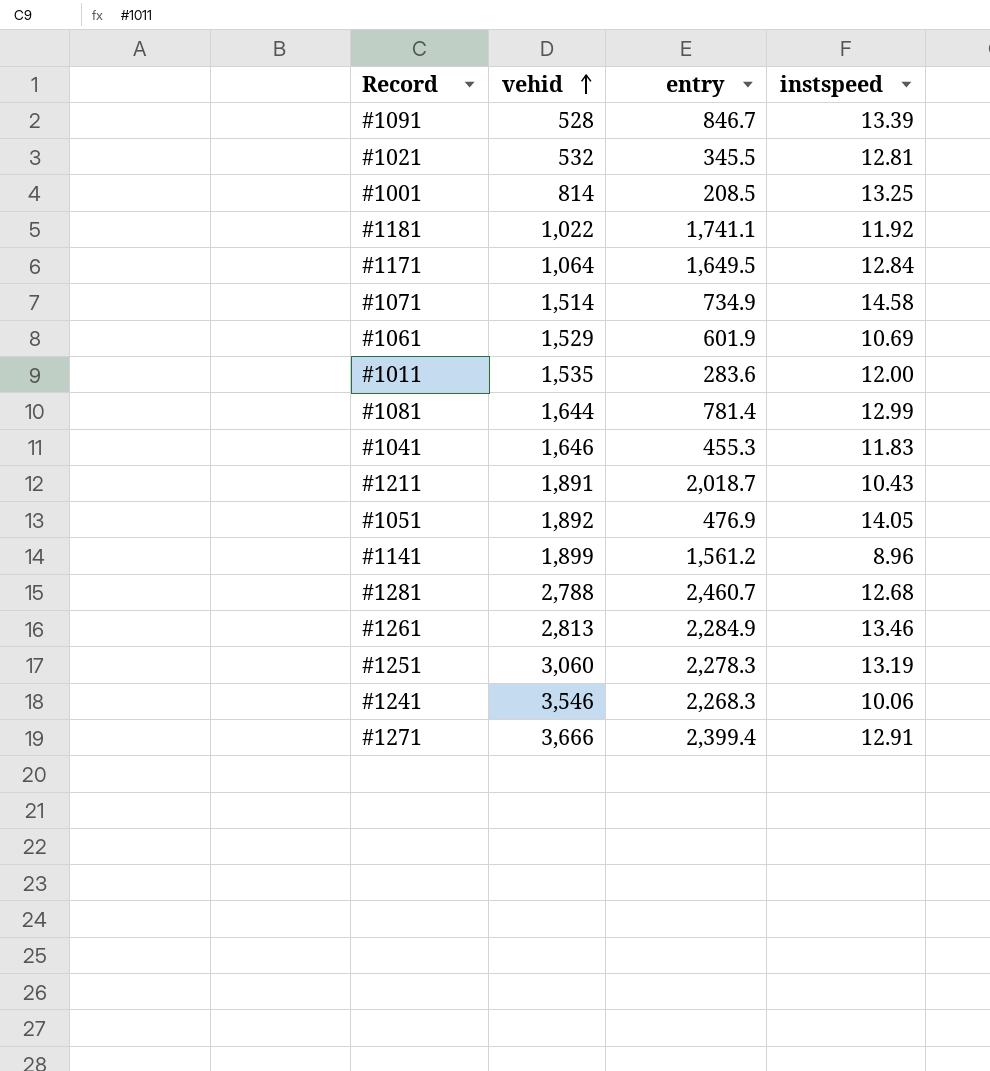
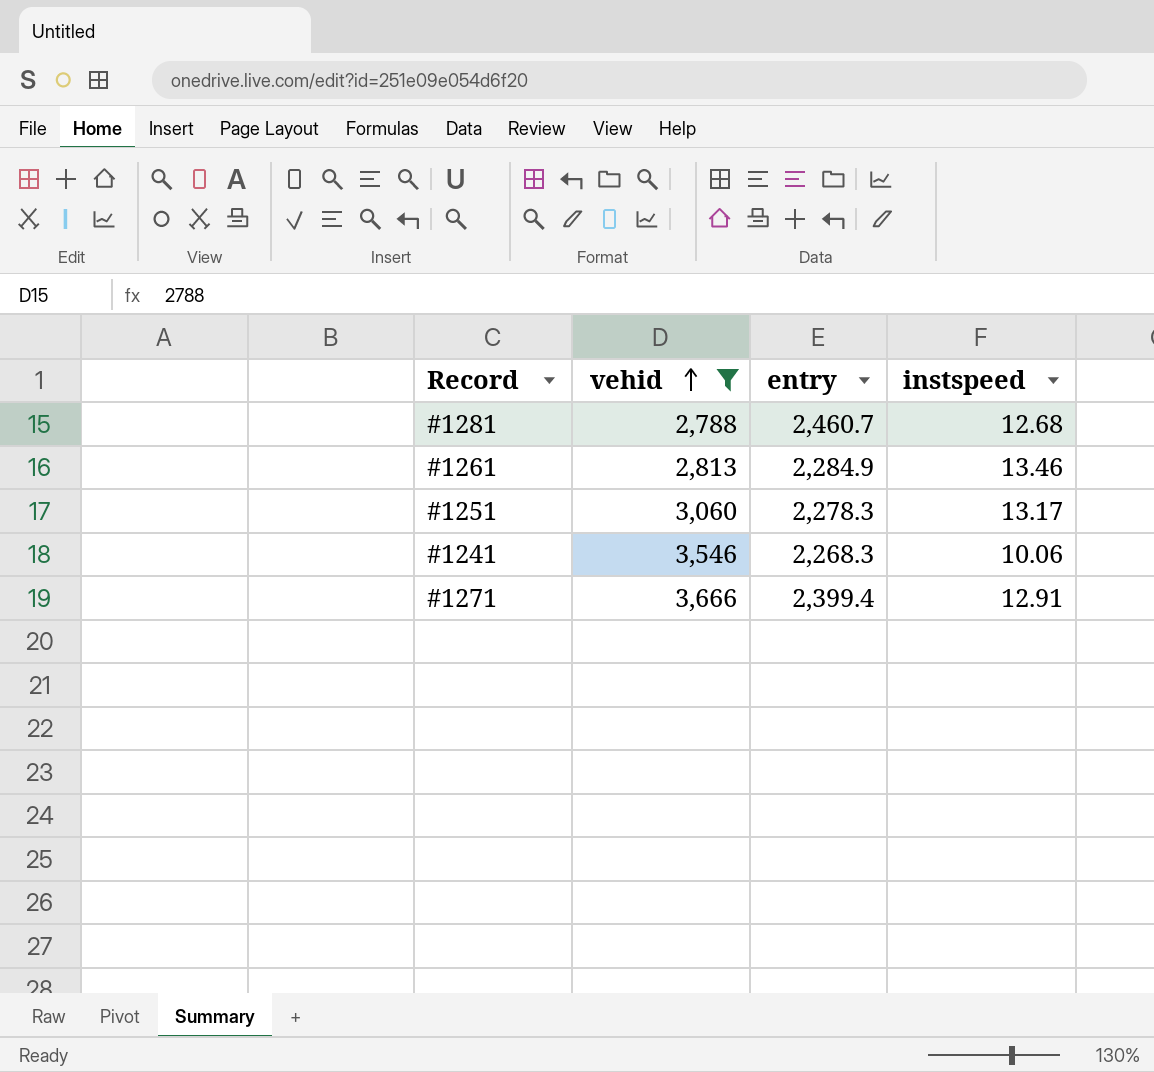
filter: none -> vehid >= 2,788
#1251 | instspeed: 13.19 -> 13.17

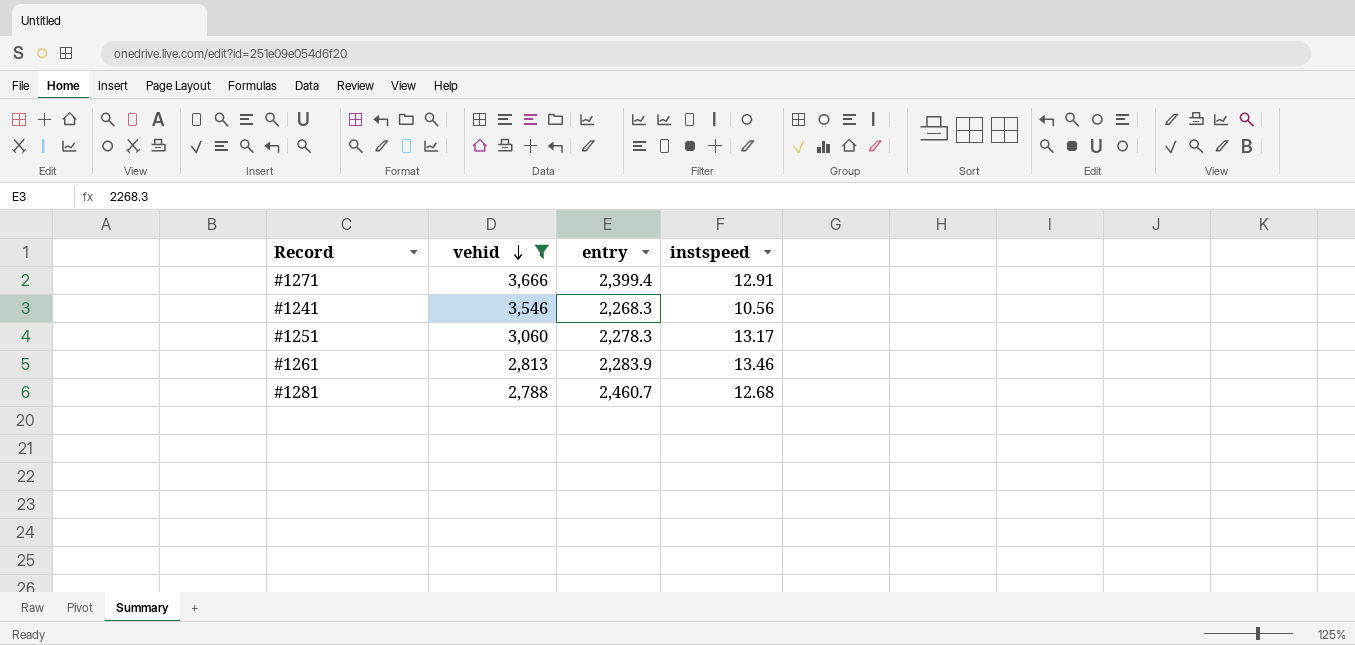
row order: vehid ascending -> vehid descending
#1241 | instspeed: 10.06 -> 10.56
#1261 | entry: 2,284.9 -> 2,283.9

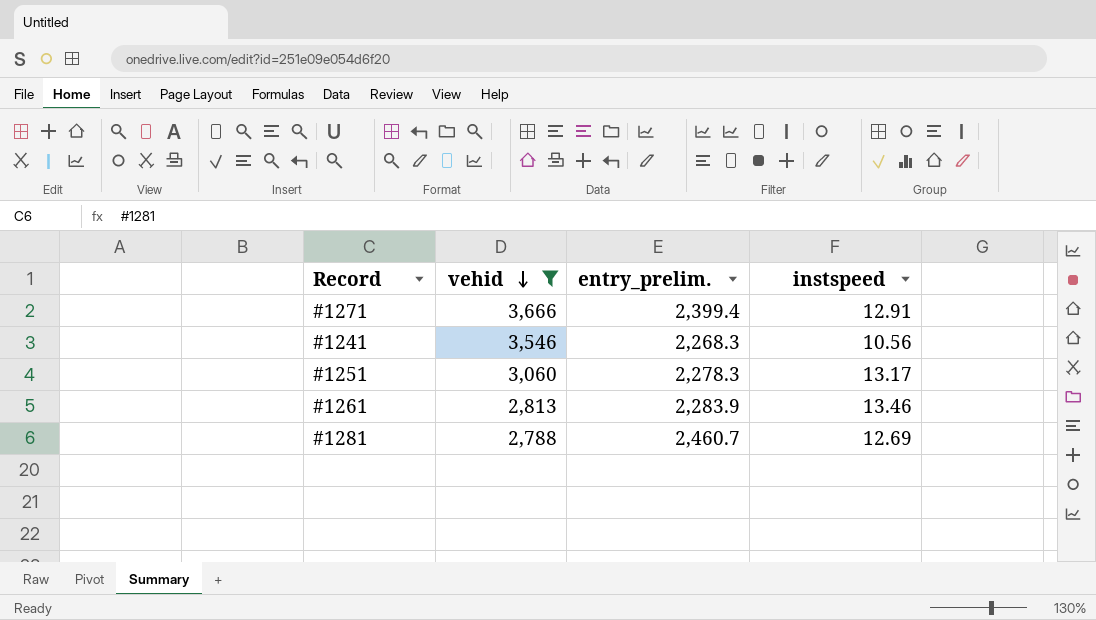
column name: entry -> entry_prelim.
#1281 | instspeed: 12.68 -> 12.69

